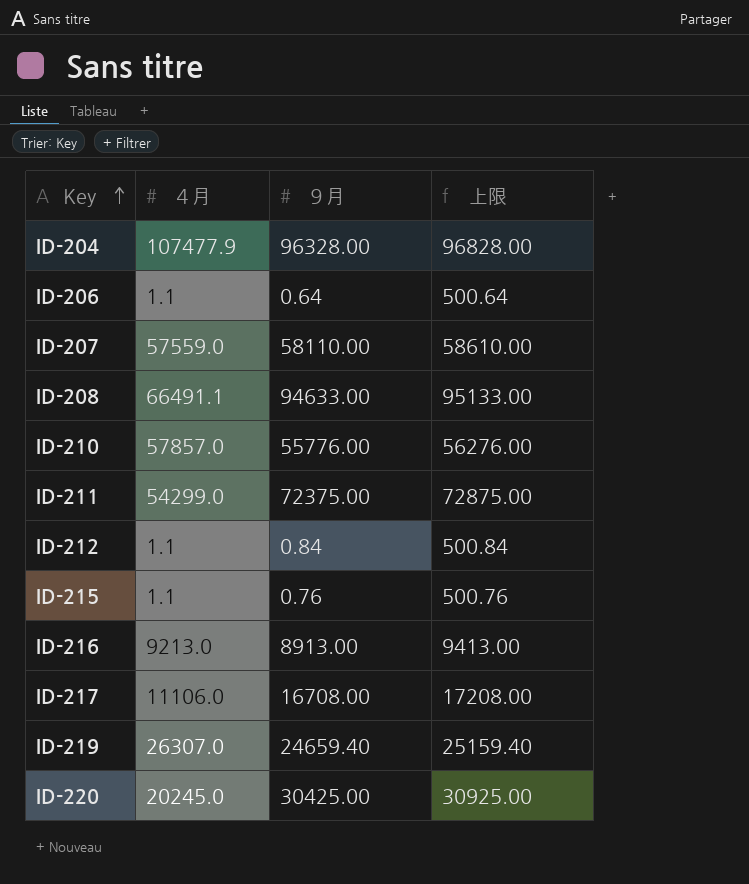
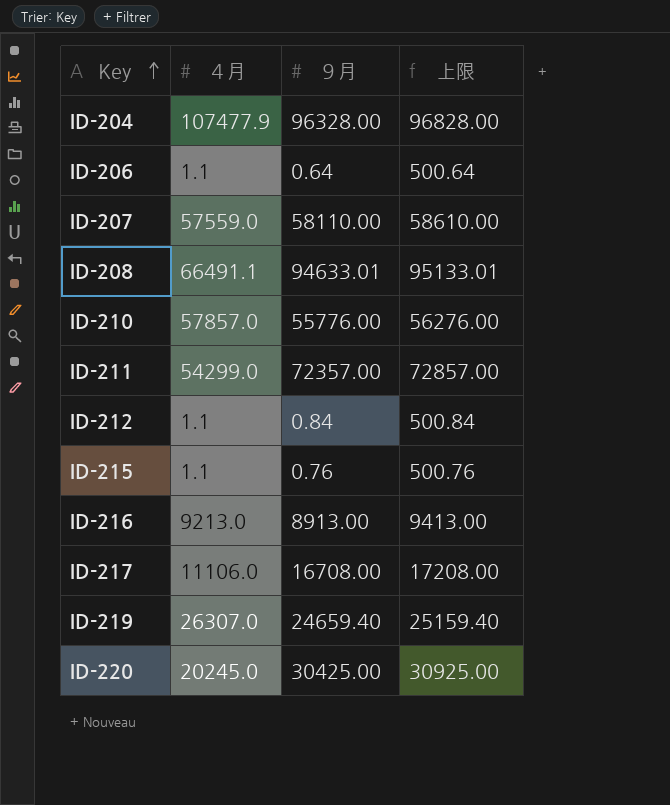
ID-208 | ９月: 94633.00 -> 94633.01
ID-208 | 上限: 95133.00 -> 95133.01
ID-211 | ９月: 72375.00 -> 72357.00
ID-211 | 上限: 72875.00 -> 72857.00

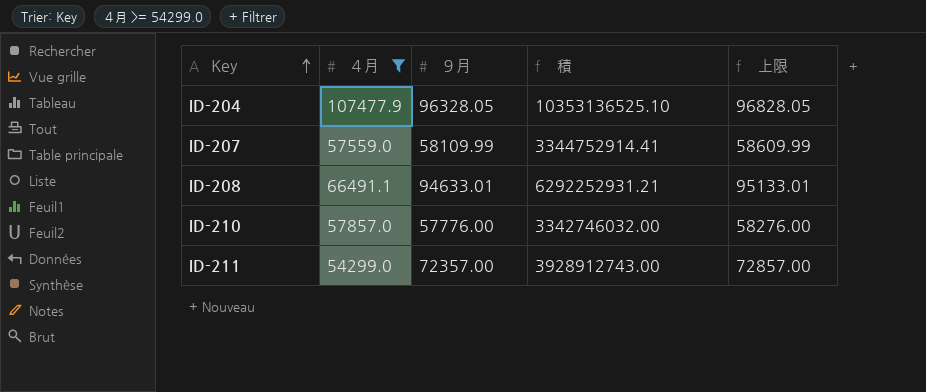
filter: none -> ４月 >= 54299.0
column 積 | formula: none -> [４月] * [９月]
ID-204 | ９月: 96328.00 -> 96328.05
ID-204 | 上限: 96828.00 -> 96828.05
ID-207 | ９月: 58110.00 -> 58109.99
ID-207 | 上限: 58610.00 -> 58609.99
ID-210 | ９月: 55776.00 -> 57776.00
ID-210 | 上限: 56276.00 -> 58276.00

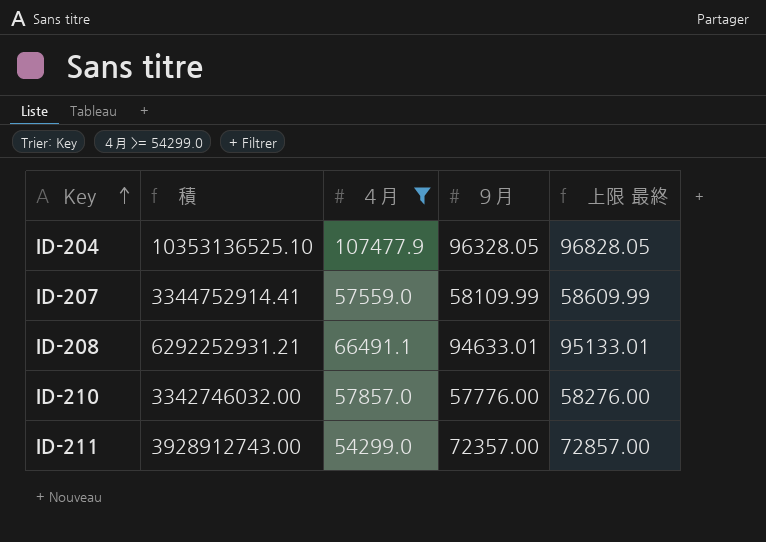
column 積 | position: 4 -> 2
column name: 上限 -> 上限 最終

